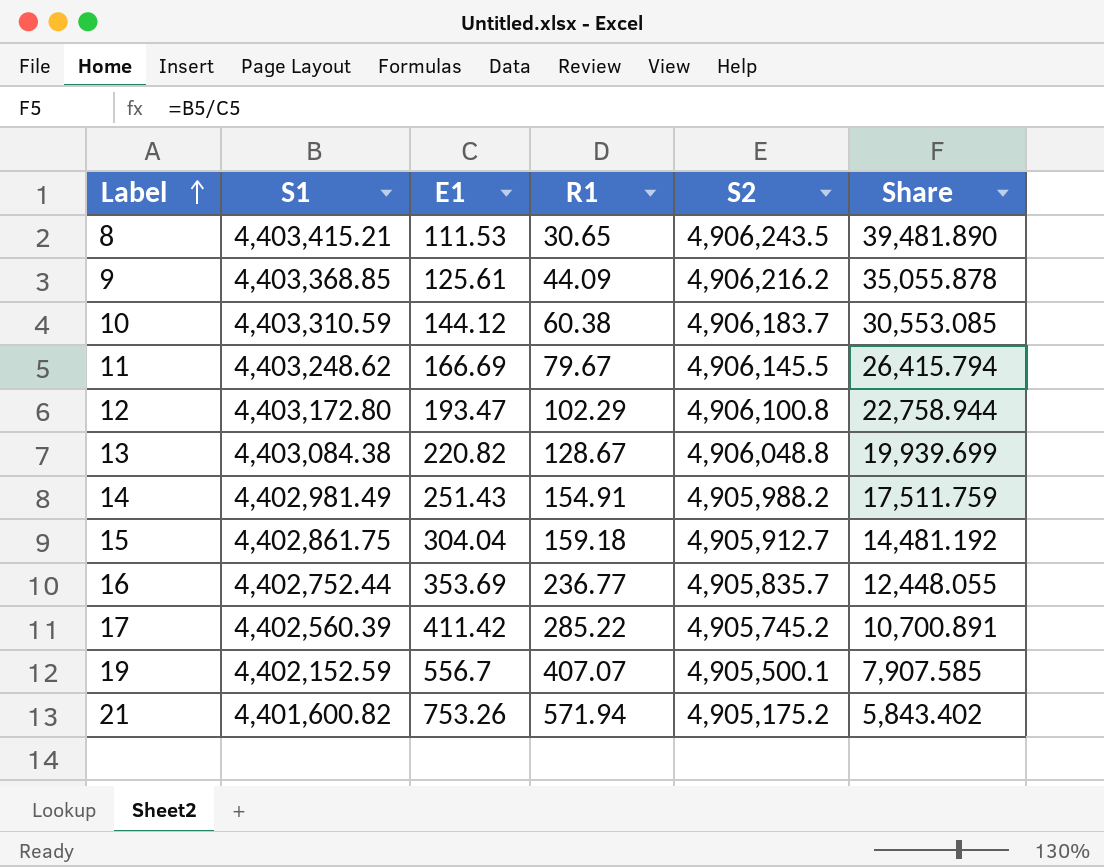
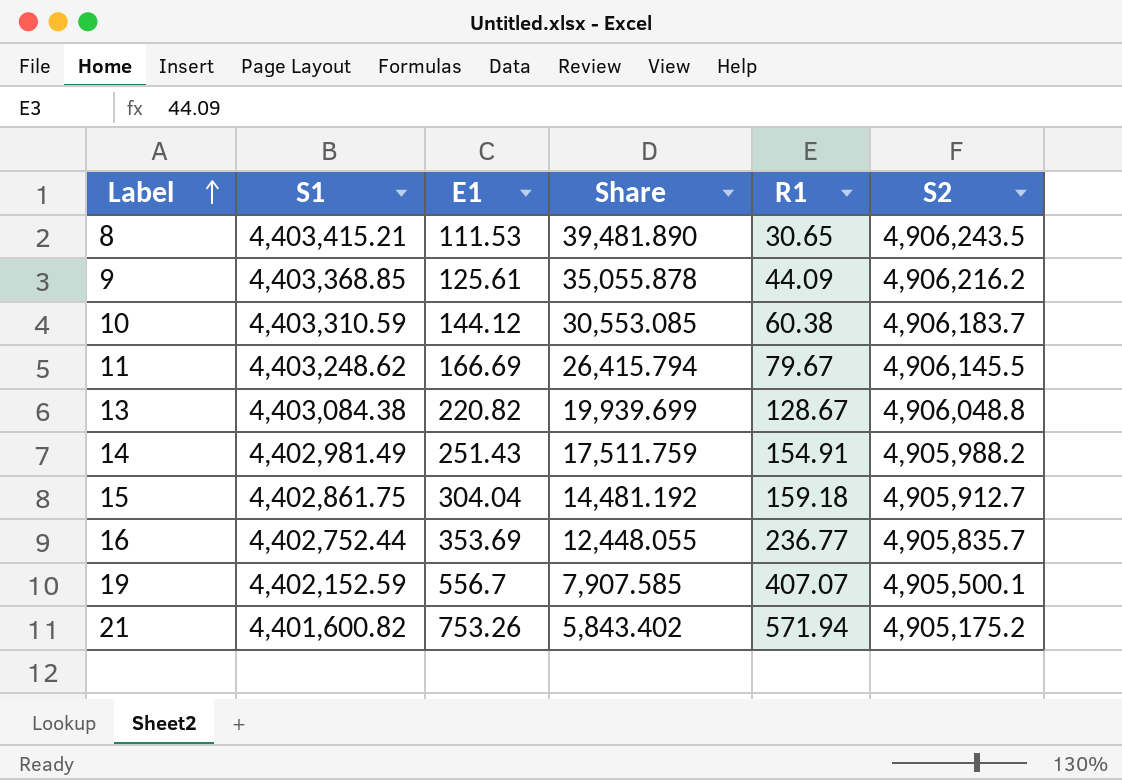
column Share | position: 6 -> 4
row 12: 4,403,172.80 | 193.47 | 102.29 | 4,906,100.8 | 22,758.944 -> none
row 17: 4,402,560.39 | 411.42 | 285.22 | 4,905,745.2 | 10,700.891 -> none

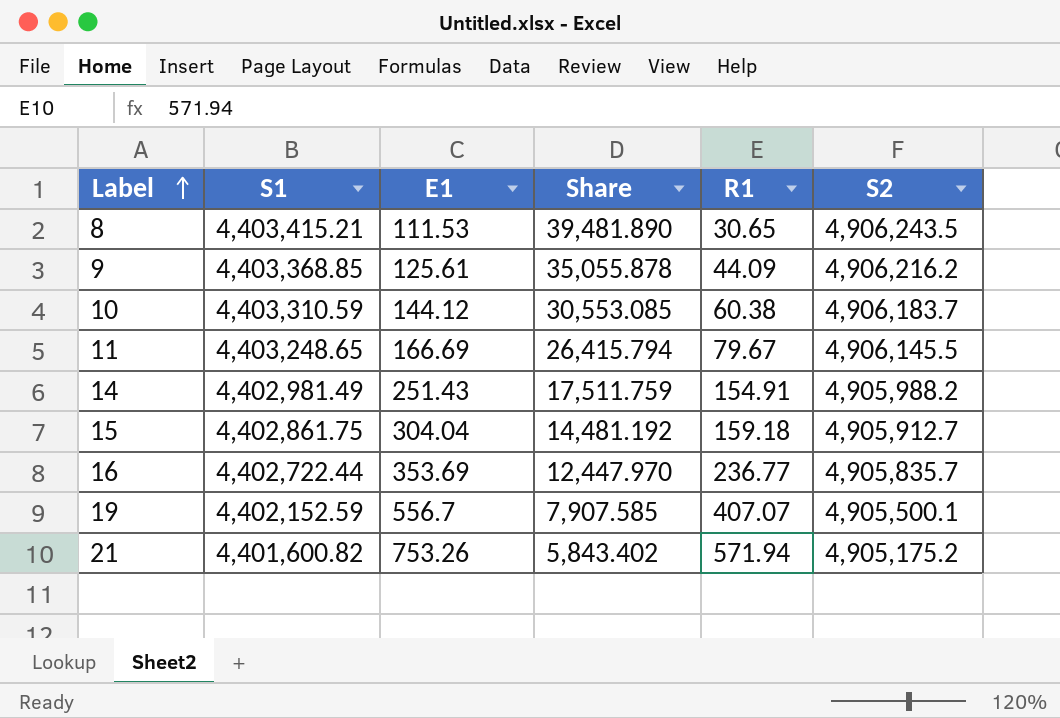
row 13: 4,403,084.38 | 220.82 | 19,939.699 | 128.67 | 4,906,048.8 -> none
11 | S1: 4,403,248.62 -> 4,403,248.65
16 | S1: 4,402,752.44 -> 4,402,722.44
16 | Share: 12,448.055 -> 12,447.970

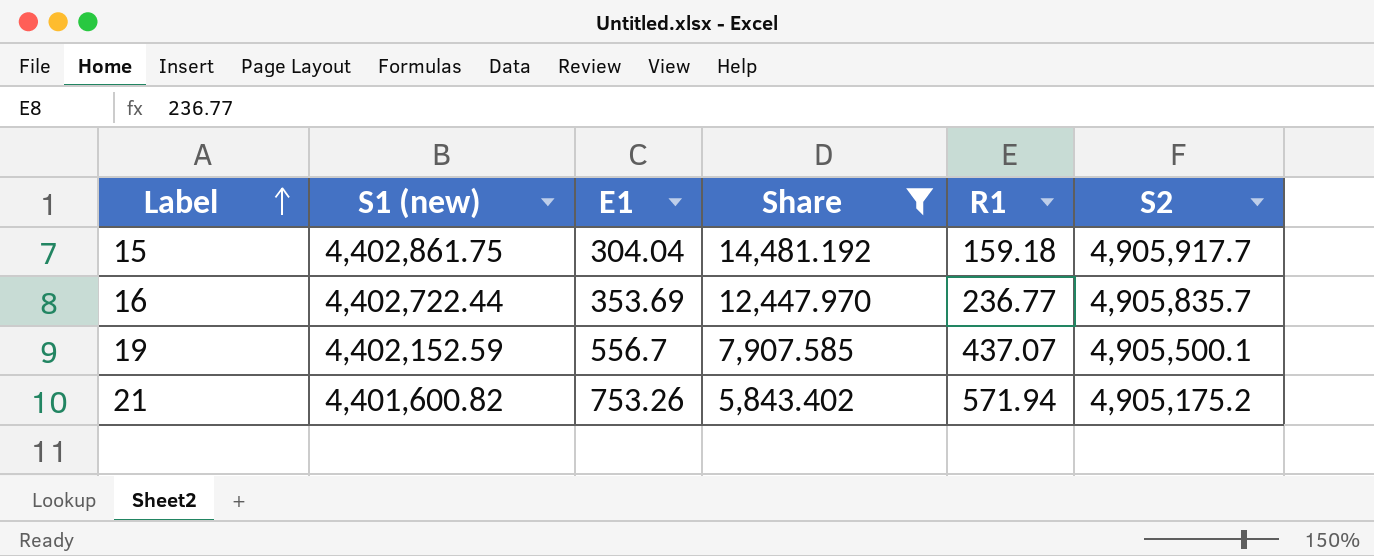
filter: none -> Share <= 14,481.192
column name: S1 -> S1 (new)
15 | S2: 4,905,912.7 -> 4,905,917.7
19 | R1: 407.07 -> 437.07

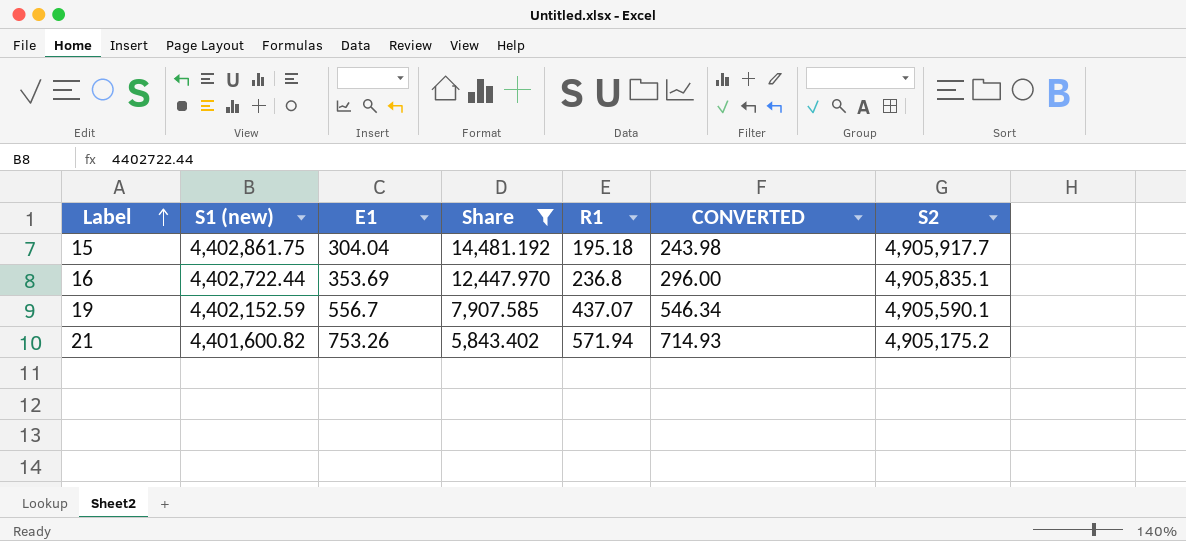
column CONVERTED | formula: none -> [R1] * 1.25
15 | R1: 159.18 -> 195.18
16 | R1: 236.77 -> 236.8
16 | S2: 4,905,835.7 -> 4,905,835.1
19 | S2: 4,905,500.1 -> 4,905,590.1

